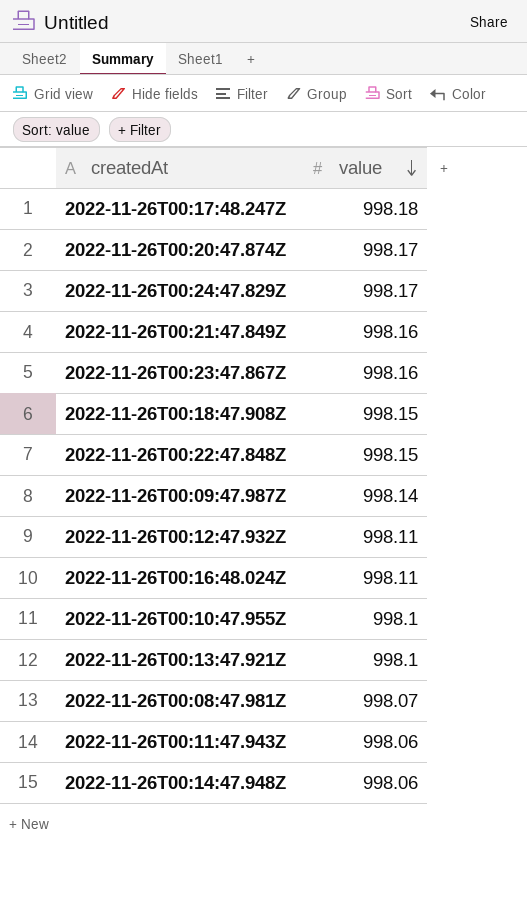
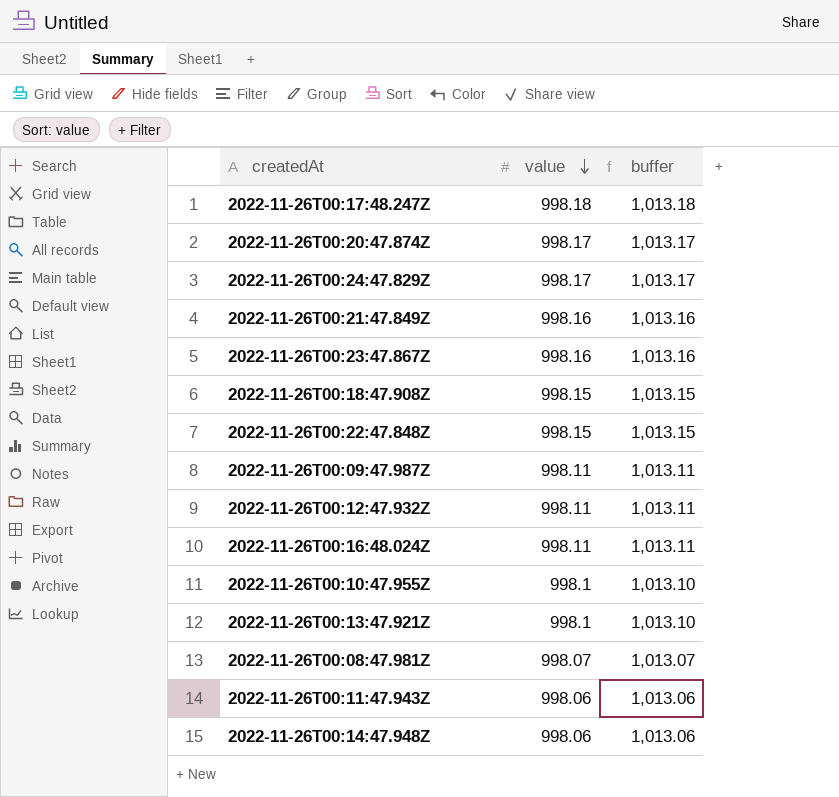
column buffer | formula: none -> [value] + 15
2022-11-26T00:09:47.987Z | value: 998.14 -> 998.11

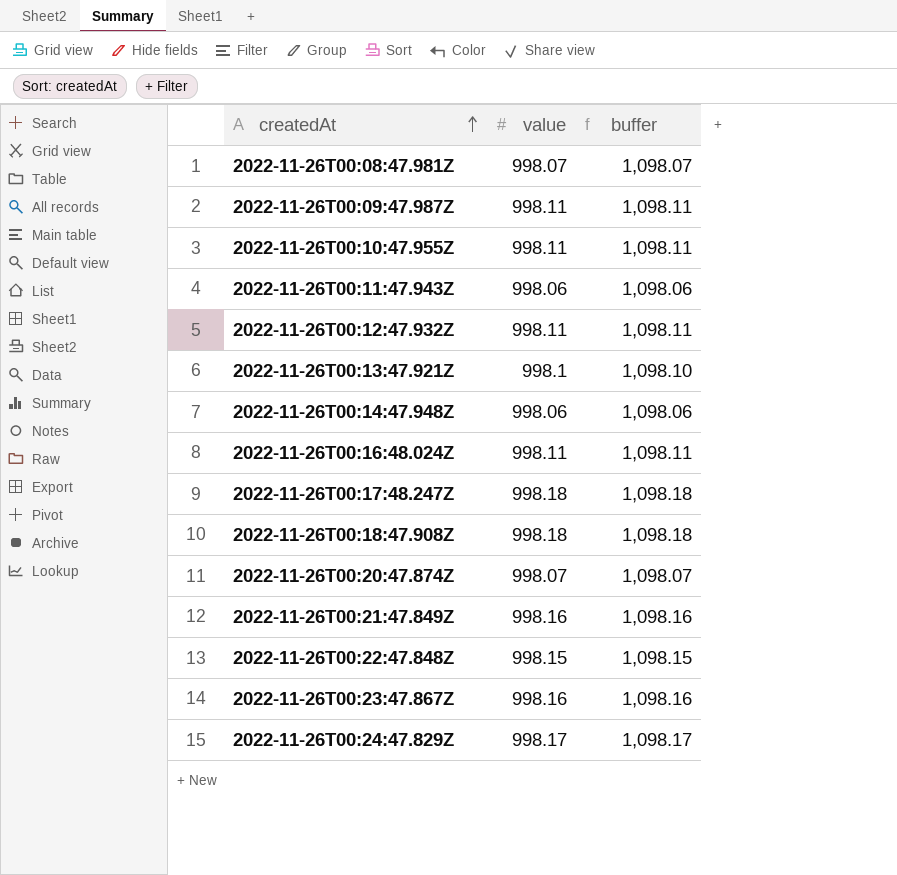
row order: value descending -> createdAt ascending
column buffer | formula: [value] + 15 -> [value] + 100
2022-11-26T00:10:47.955Z | value: 998.1 -> 998.11
2022-11-26T00:18:47.908Z | value: 998.15 -> 998.18
2022-11-26T00:20:47.874Z | value: 998.17 -> 998.07

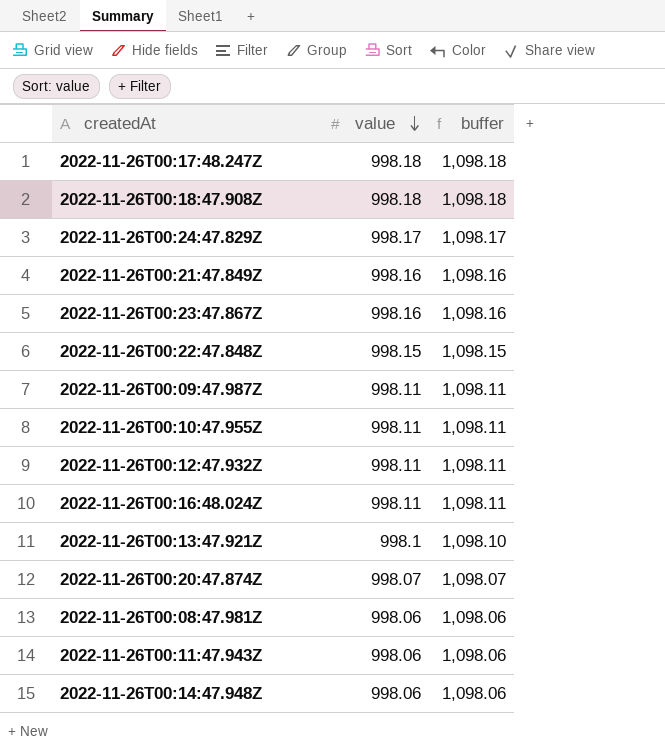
row order: createdAt ascending -> value descending
2022-11-26T00:08:47.981Z | value: 998.07 -> 998.06
2022-11-26T00:08:47.981Z | buffer: 1,098.07 -> 1,098.06

